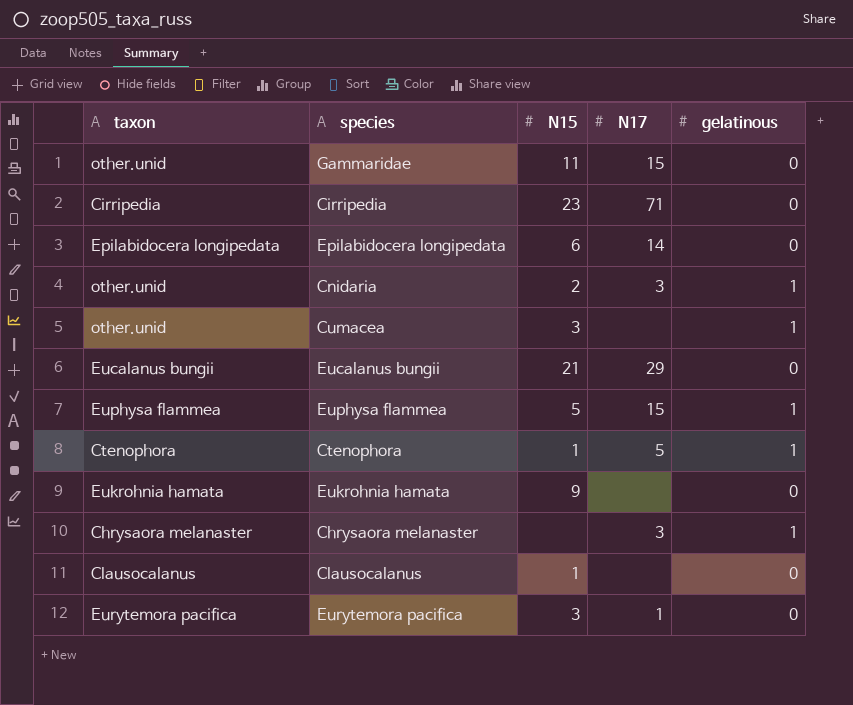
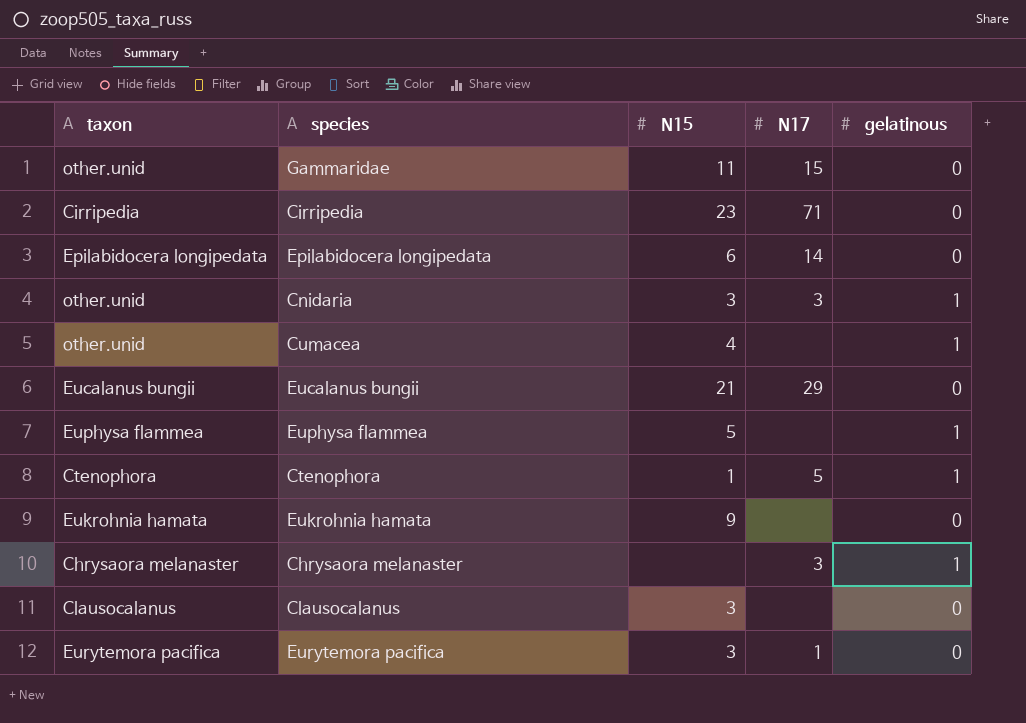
Cnidaria | N15: 2 -> 3
Cumacea | N15: 3 -> 4
Euphysa flammea | N17: 15 -> none
Clausocalanus | N15: 1 -> 3

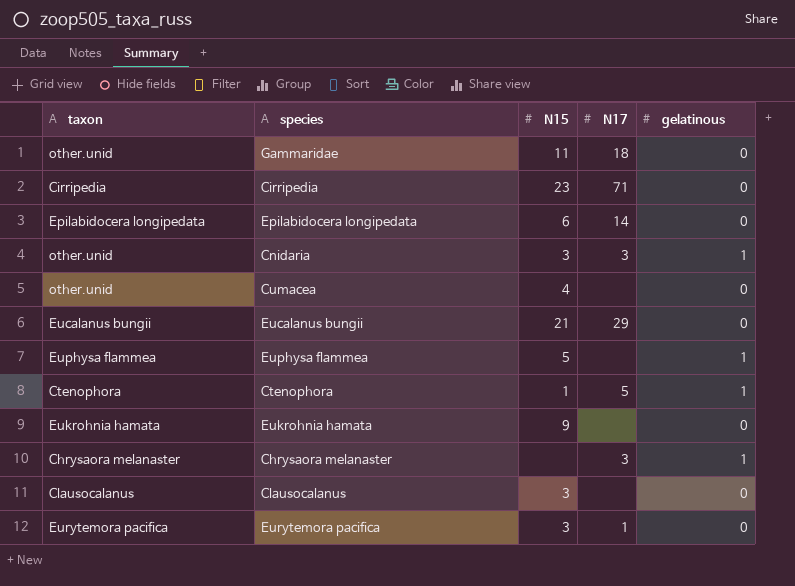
Gammaridae | N17: 15 -> 18
Cumacea | gelatinous: 1 -> 0

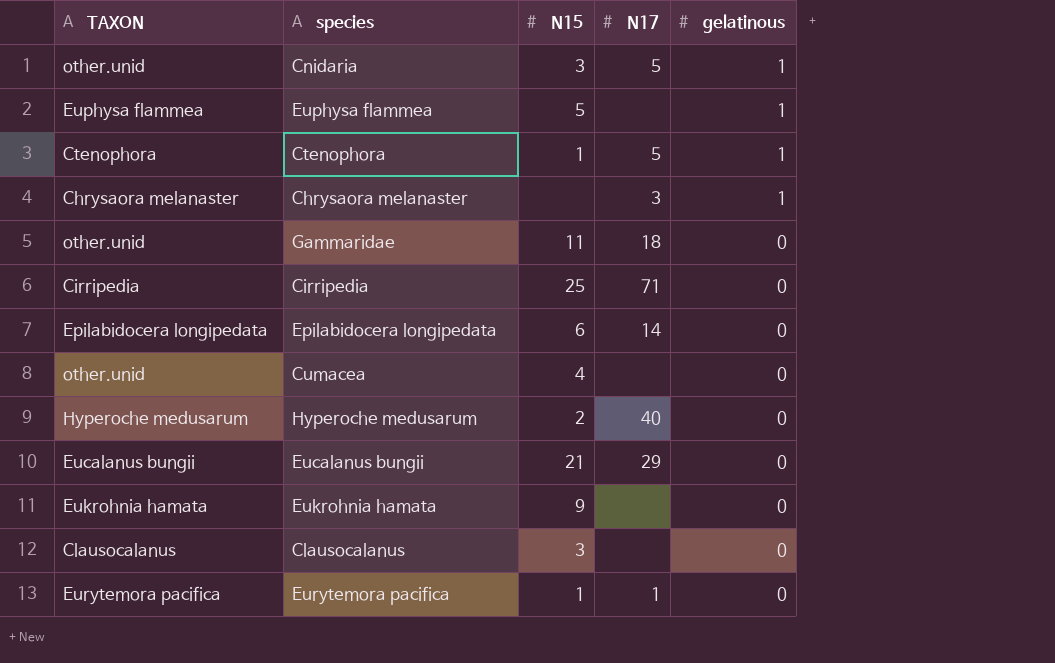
row order: none -> gelatinous descending
column name: taxon -> TAXON
Cnidaria | N17: 3 -> 5
Cirripedia | N15: 23 -> 25
row Hyperoche medusarum: none -> Hyperoche medusarum | 2 | 40 | 0
Eurytemora pacifica | N15: 3 -> 1

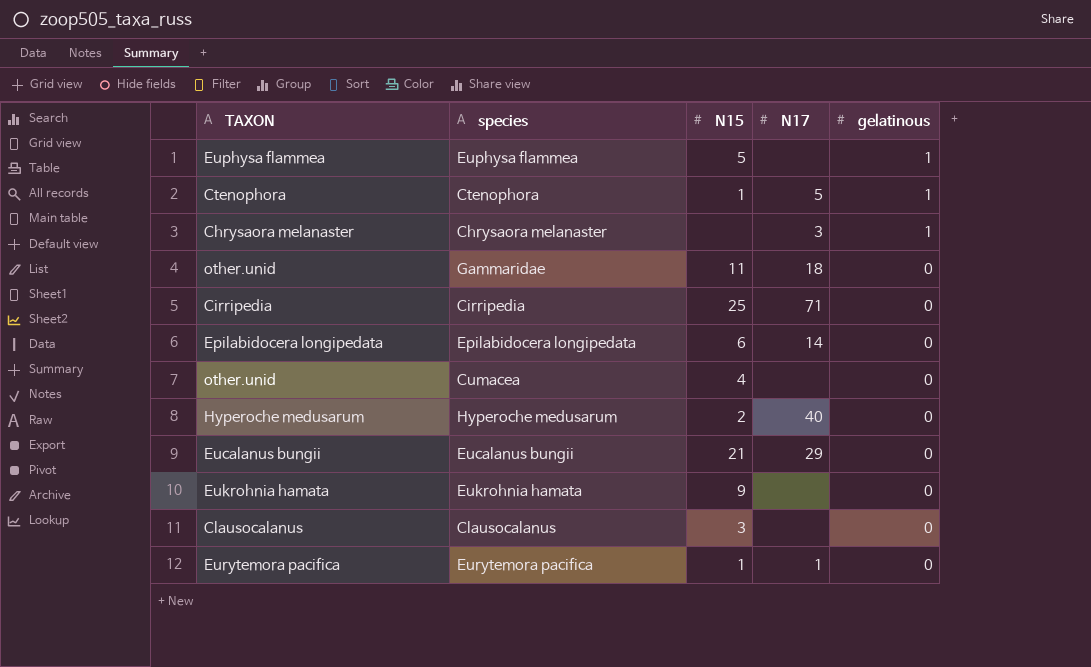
row Cnidaria: other.unid | 3 | 5 | 1 -> none

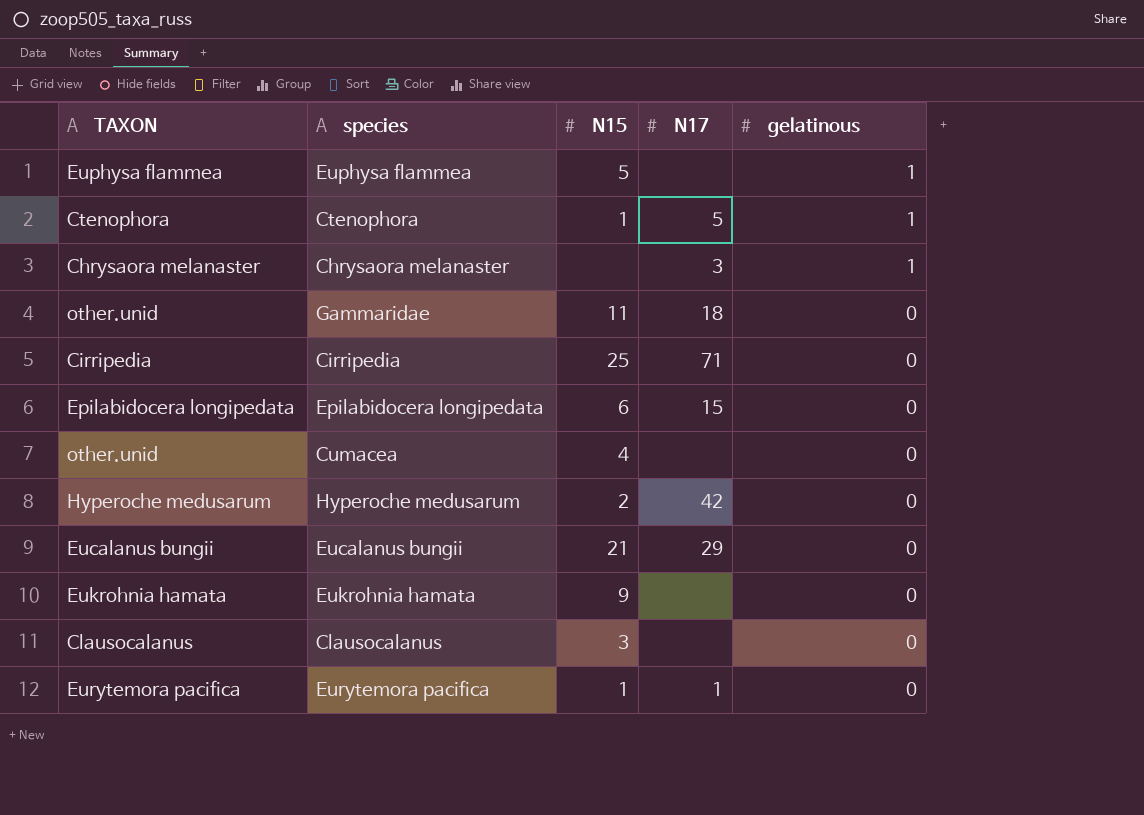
Epilabidocera longipedata | N17: 14 -> 15
Hyperoche medusarum | N17: 40 -> 42

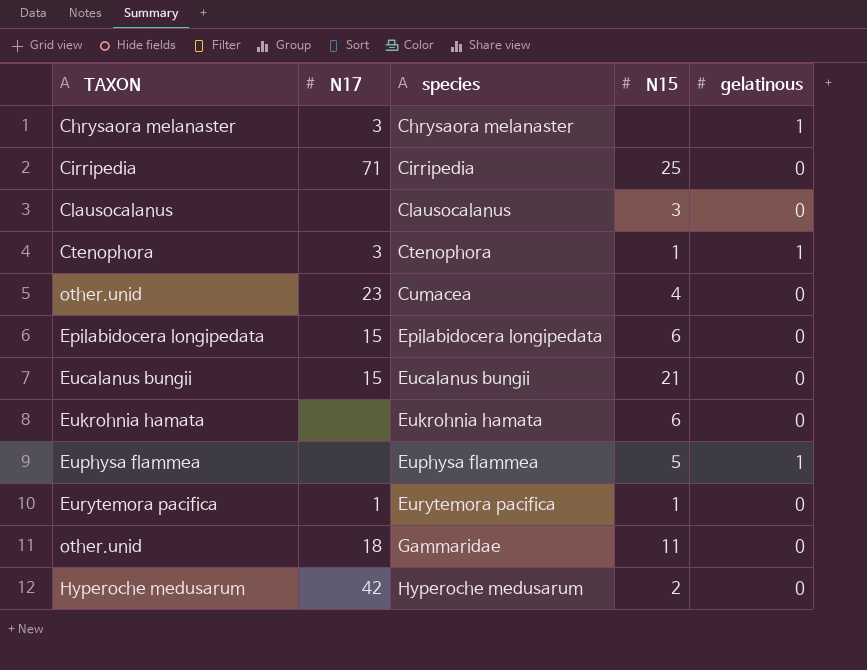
row order: gelatinous descending -> species ascending
column N17 | position: 4 -> 2
Ctenophora | N17: 5 -> 3
Cumacea | N17: none -> 23
Eucalanus bungii | N17: 29 -> 15
Eukrohnia hamata | N15: 9 -> 6

